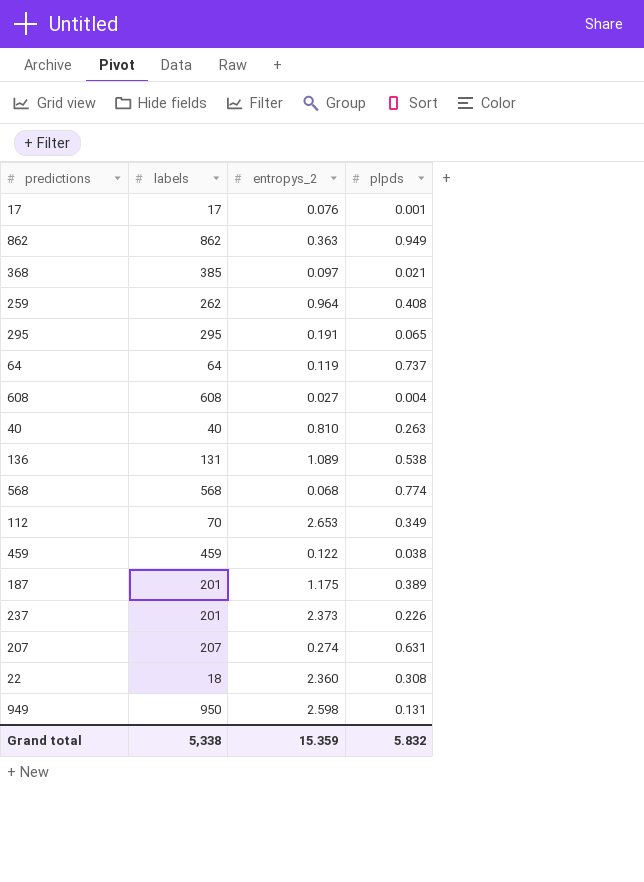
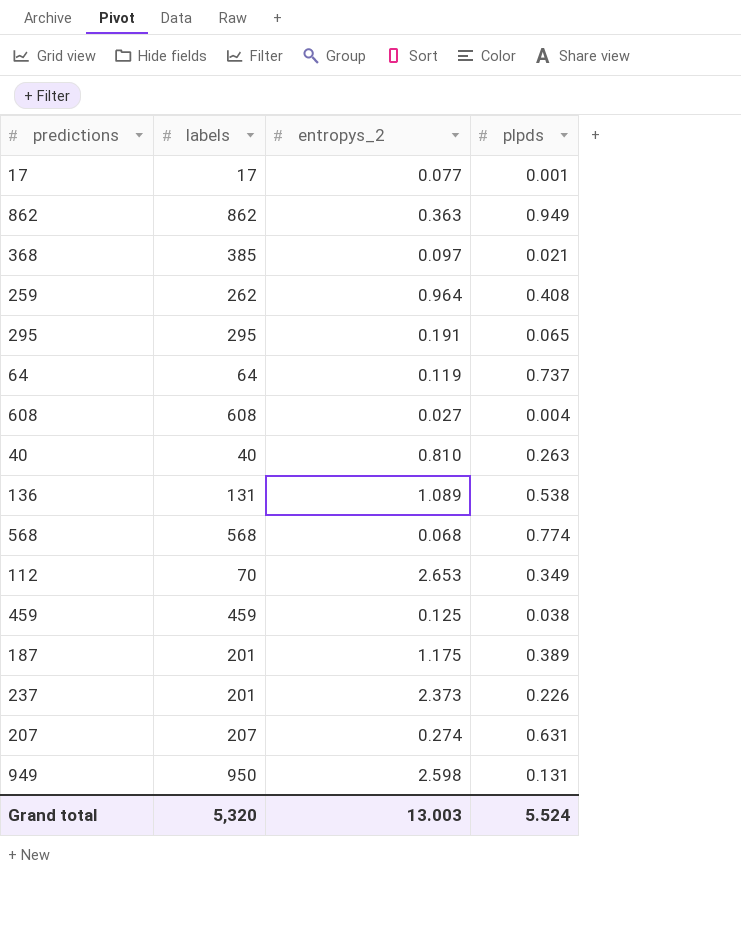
row 22: 18 | 2.360 | 0.308 -> none
17 | entropys_2: 0.076 -> 0.077
459 | entropys_2: 0.122 -> 0.125
Grand total | labels: 5,338 -> 5,320
Grand total | entropys_2: 15.359 -> 13.003
Grand total | plpds: 5.832 -> 5.524

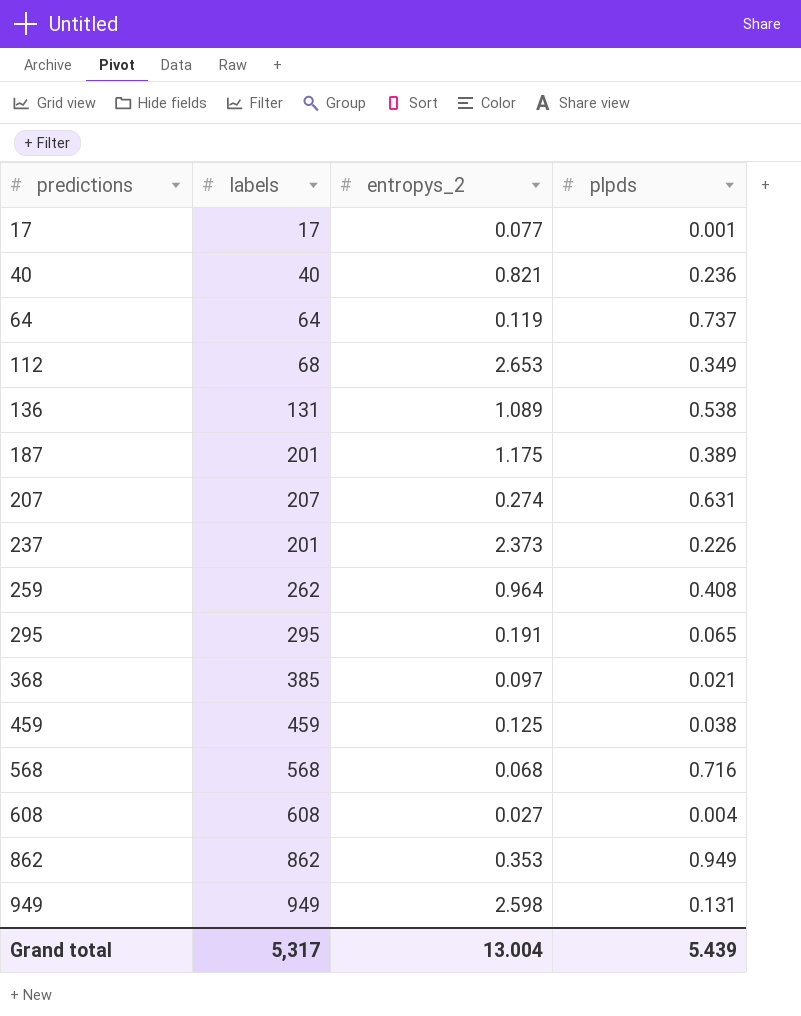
row order: none -> predictions ascending
40 | entropys_2: 0.810 -> 0.821
40 | plpds: 0.263 -> 0.236
112 | labels: 70 -> 68
568 | plpds: 0.774 -> 0.716
862 | entropys_2: 0.363 -> 0.353
949 | labels: 950 -> 949
Grand total | labels: 5,320 -> 5,317
Grand total | entropys_2: 13.003 -> 13.004
Grand total | plpds: 5.524 -> 5.439

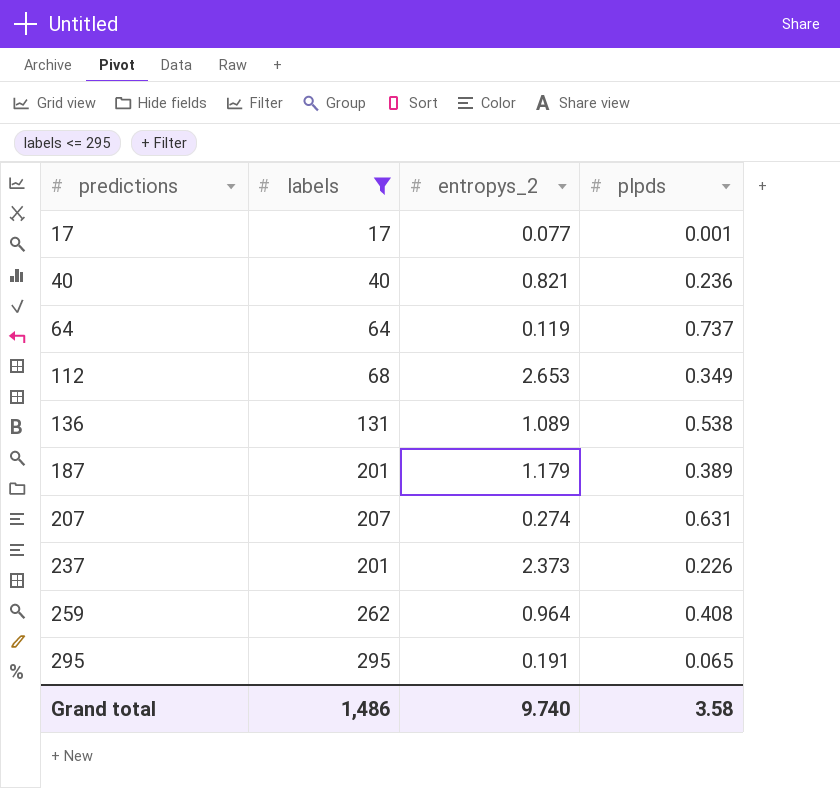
filter: none -> labels <= 295
187 | entropys_2: 1.175 -> 1.179
Grand total | labels: 5,317 -> 1,486
Grand total | entropys_2: 13.004 -> 9.740
Grand total | plpds: 5.439 -> 3.58

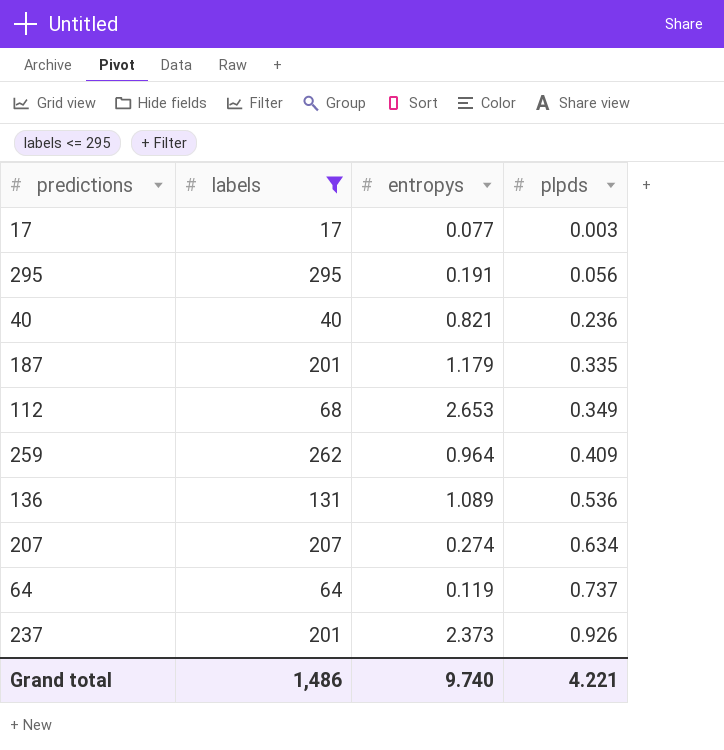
row order: predictions ascending -> plpds ascending
column name: entropys_2 -> entropys
17 | plpds: 0.001 -> 0.003
295 | plpds: 0.065 -> 0.056
187 | plpds: 0.389 -> 0.335
259 | plpds: 0.408 -> 0.409
136 | plpds: 0.538 -> 0.536
207 | plpds: 0.631 -> 0.634
237 | plpds: 0.226 -> 0.926
Grand total | plpds: 3.58 -> 4.221

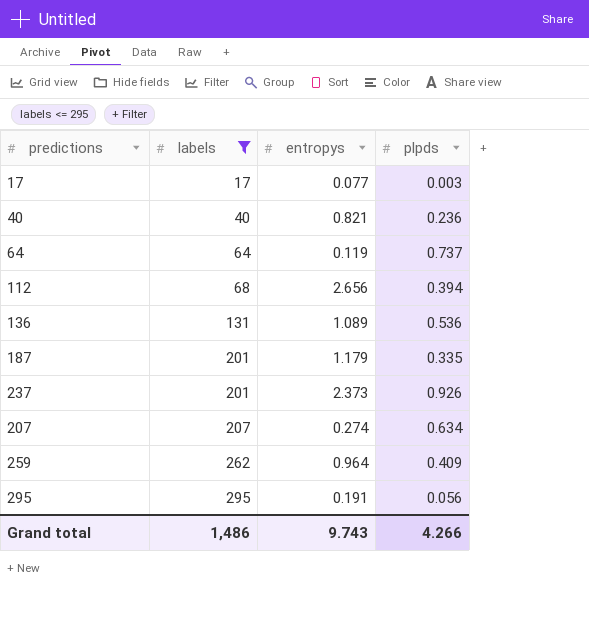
row order: plpds ascending -> labels ascending
112 | entropys: 2.653 -> 2.656
112 | plpds: 0.349 -> 0.394
Grand total | entropys: 9.740 -> 9.743
Grand total | plpds: 4.221 -> 4.266

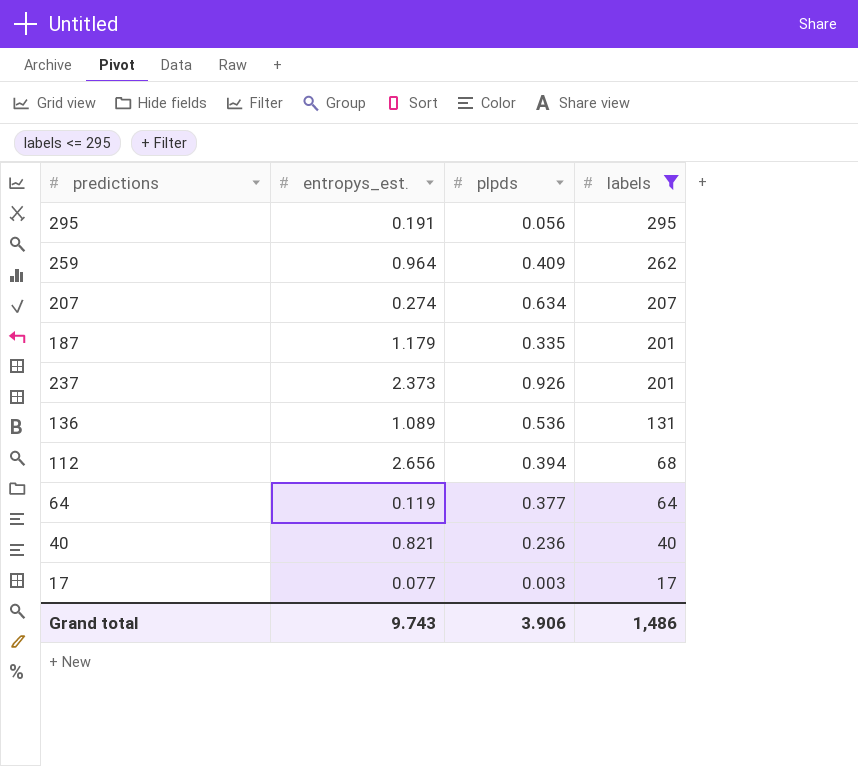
row order: labels ascending -> labels descending
column name: entropys -> entropys_est.
column labels | position: 2 -> 4
64 | plpds: 0.737 -> 0.377
Grand total | plpds: 4.266 -> 3.906

